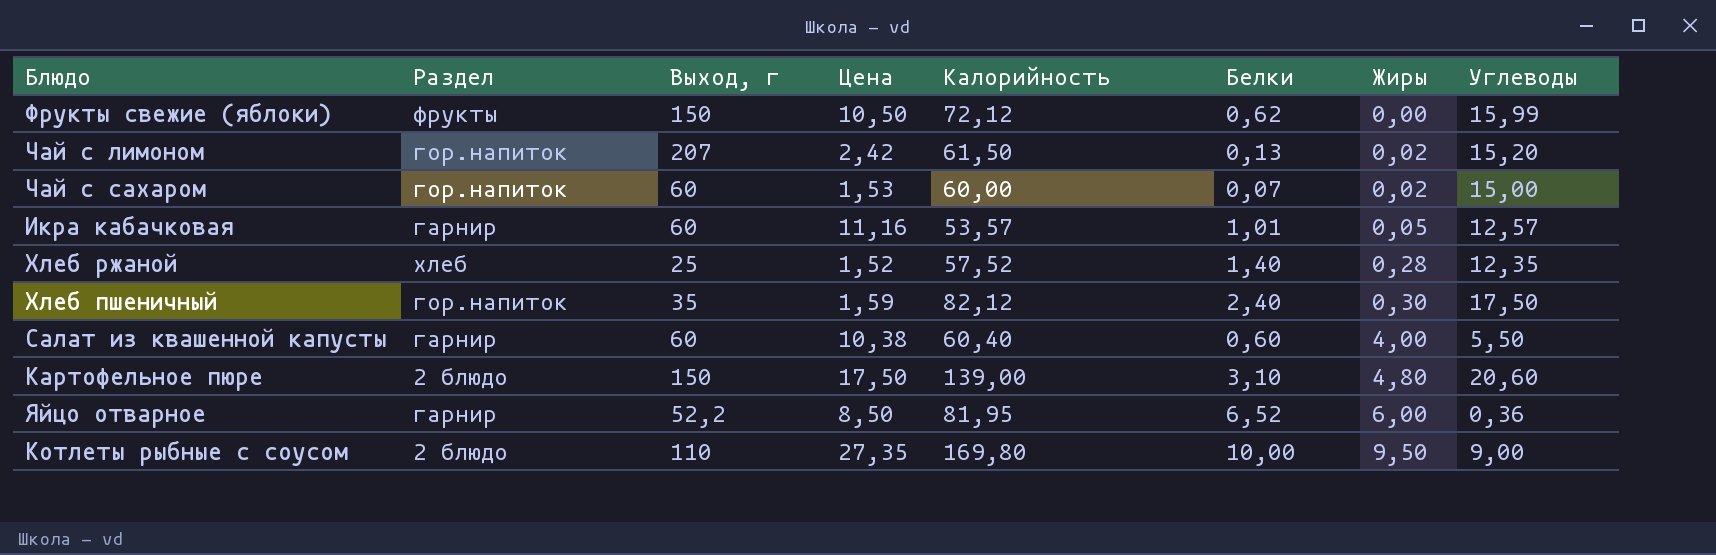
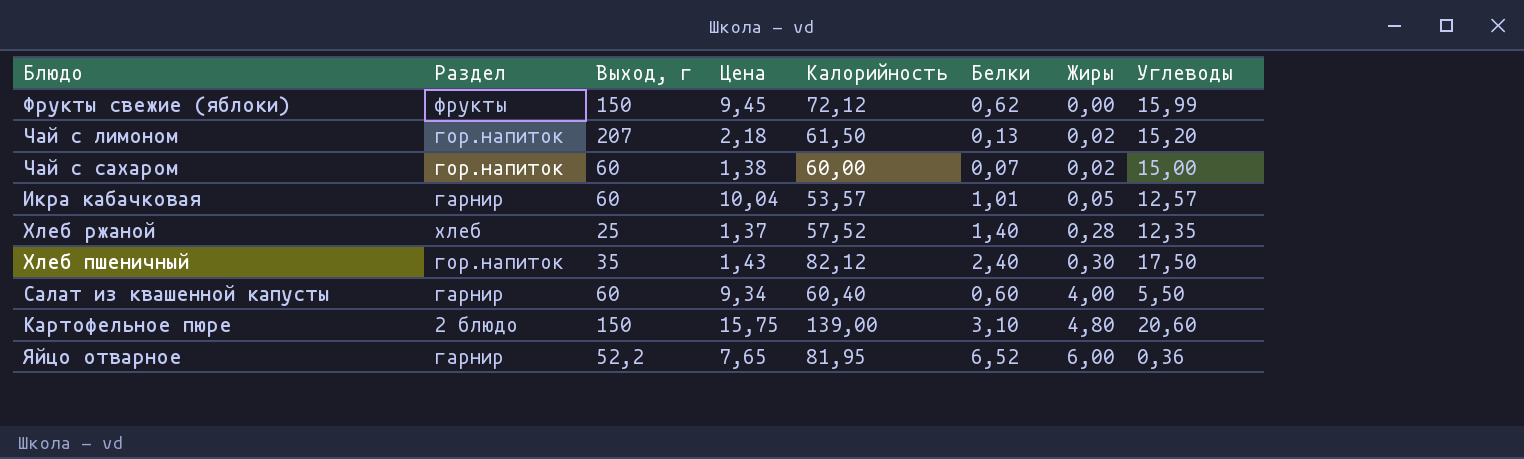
row Котлеты рыбные с соусом: 2 блюдо | 110 | 27,35 | 169,80 | 10,00 | 9,50 | 9,00 -> none
Фрукты свежие (яблоки) | Цена: 10,50 -> 9,45
Чай с лимоном | Цена: 2,42 -> 2,18
Чай с сахаром | Цена: 1,53 -> 1,38
Икра кабачковая | Цена: 11,16 -> 10,04
Хлеб ржаной | Цена: 1,52 -> 1,37
Хлеб пшеничный | Цена: 1,59 -> 1,43
Салат из квашенной капусты | Цена: 10,38 -> 9,34
Картофельное пюре | Цена: 17,50 -> 15,75
Яйцо отварное | Цена: 8,50 -> 7,65

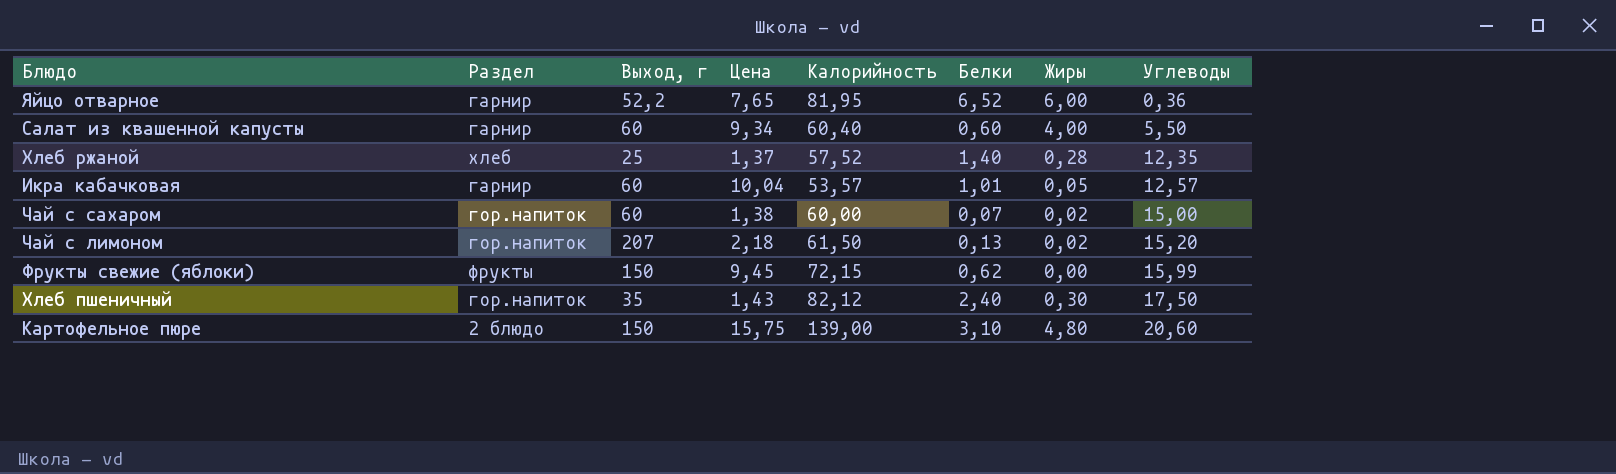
row order: Жиры ascending -> Углеводы ascending
Фрукты свежие (яблоки) | Калорийность: 72,12 -> 72,15

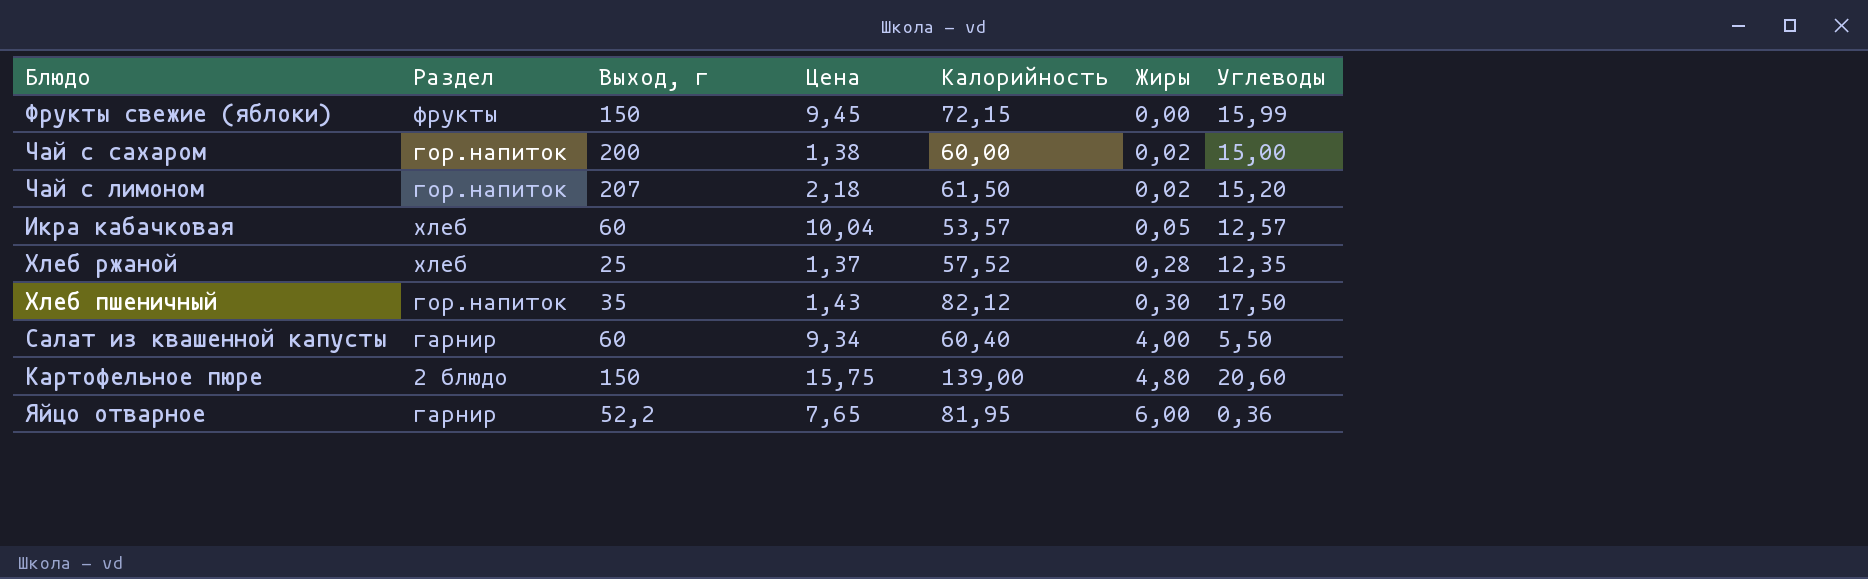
row order: Углеводы ascending -> Жиры ascending
column Белки | position: 6 -> none
Чай с сахаром | Выход, г: 60 -> 200
Икра кабачковая | Раздел: гарнир -> хлеб

